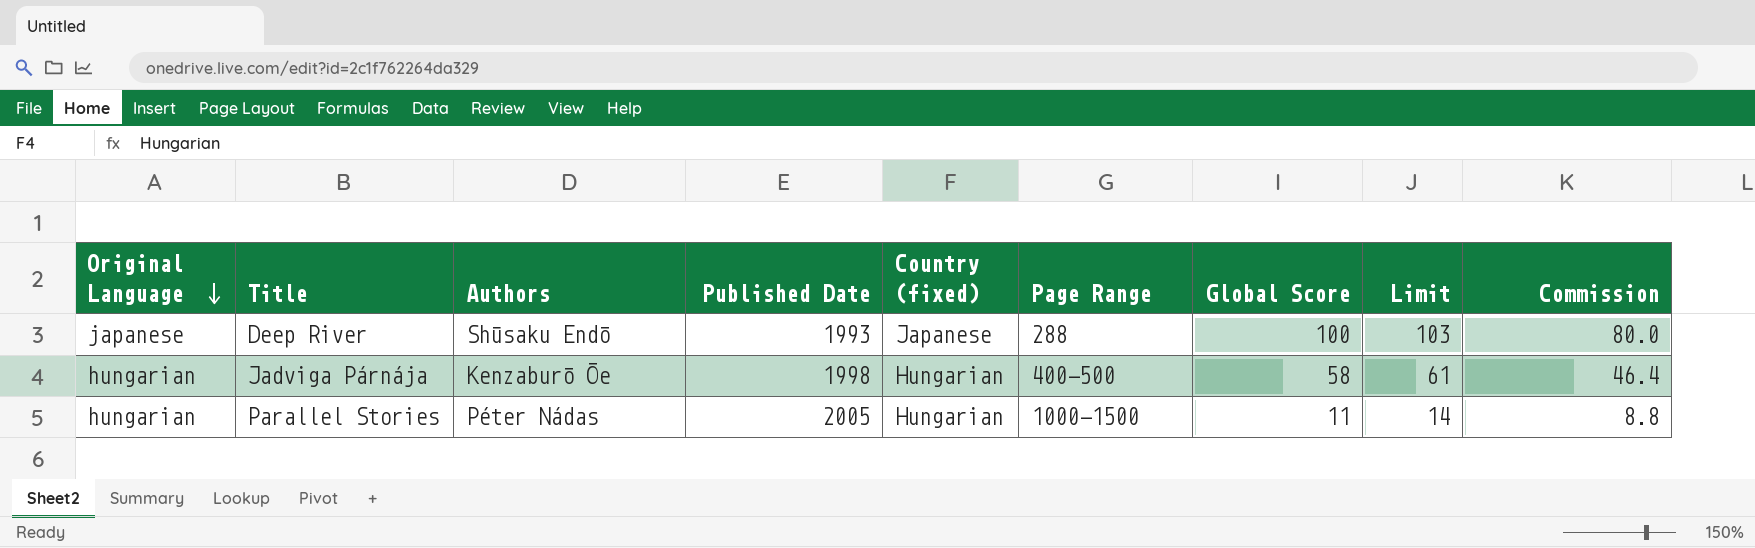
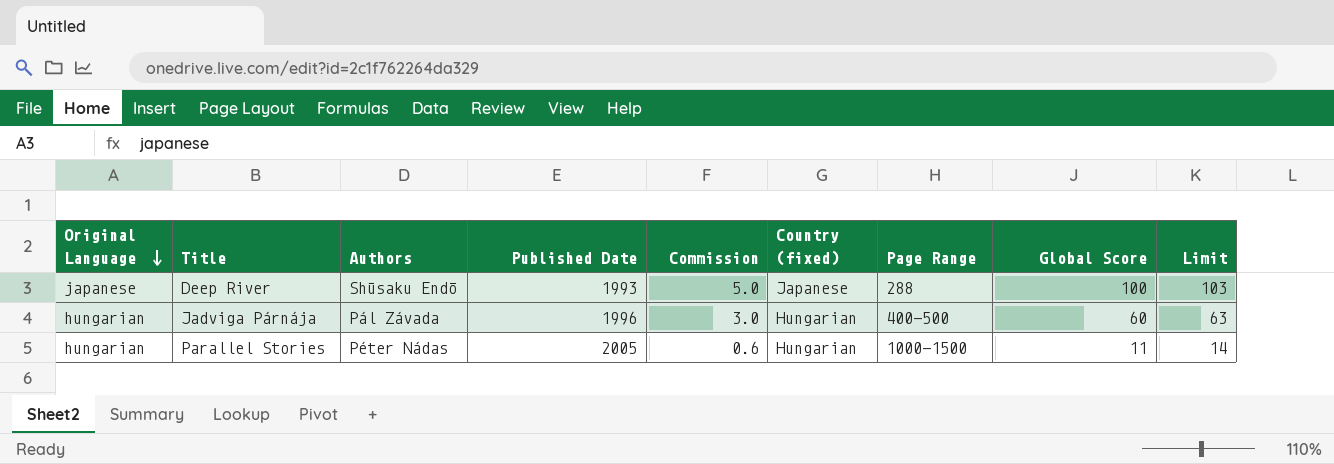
column Commission | formula: [Global Score] * 0.8 -> [Global Score] * 0.05
column Commission | position: 9 -> 5
Jadviga Párnája | Authors: Kenzaburō Ōe -> Pál Závada
Jadviga Párnája | Published Date: 1998 -> 1996
Jadviga Párnája | Global Score: 58 -> 60
Jadviga Párnája | Limit: 61 -> 63

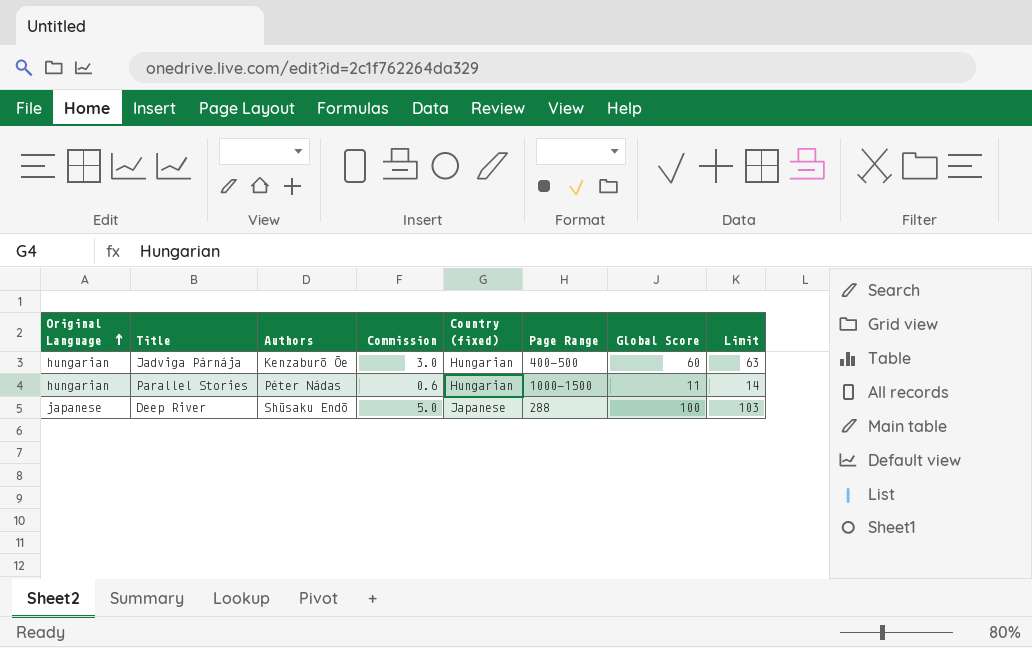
row order: Original Language descending -> Original Language ascending
column Published Date | position: 4 -> none
Jadviga Párnája | Authors: Pál Závada -> Kenzaburō Ōe

